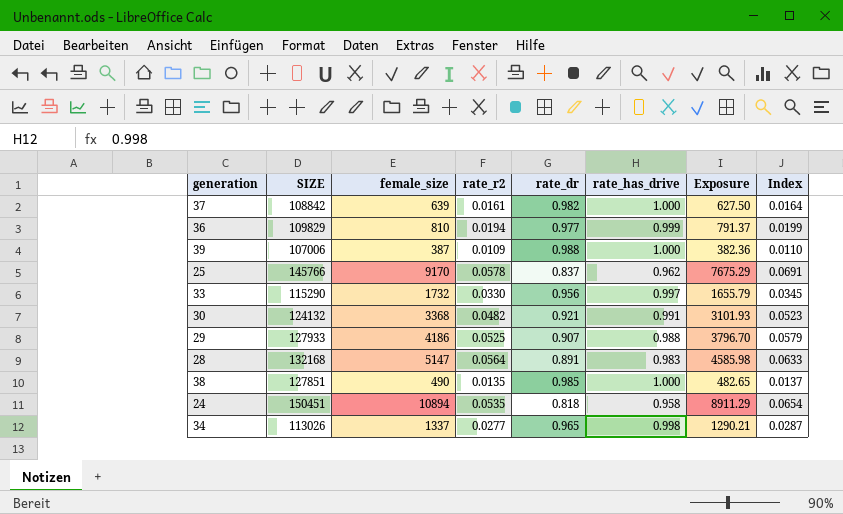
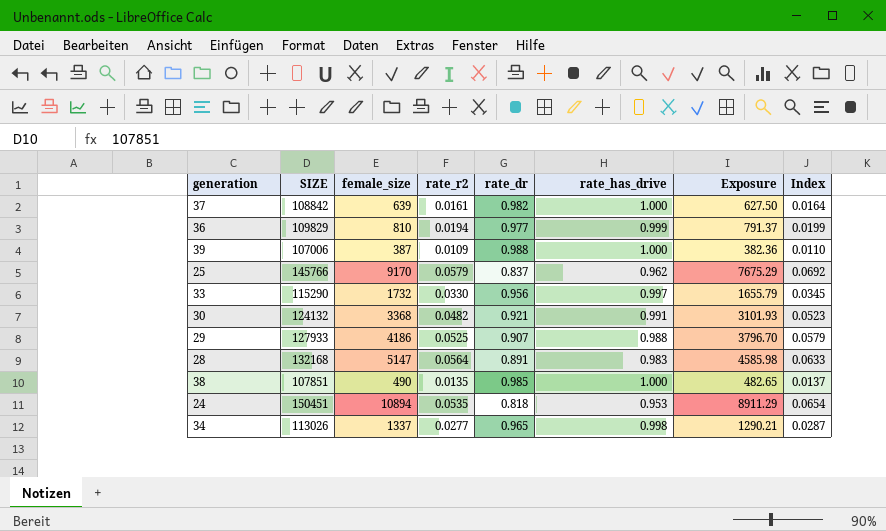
25 | rate_r2: 0.0578 -> 0.0579
25 | Index: 0.0691 -> 0.0692
38 | SIZE: 127851 -> 107851
24 | rate_has_drive: 0.958 -> 0.953

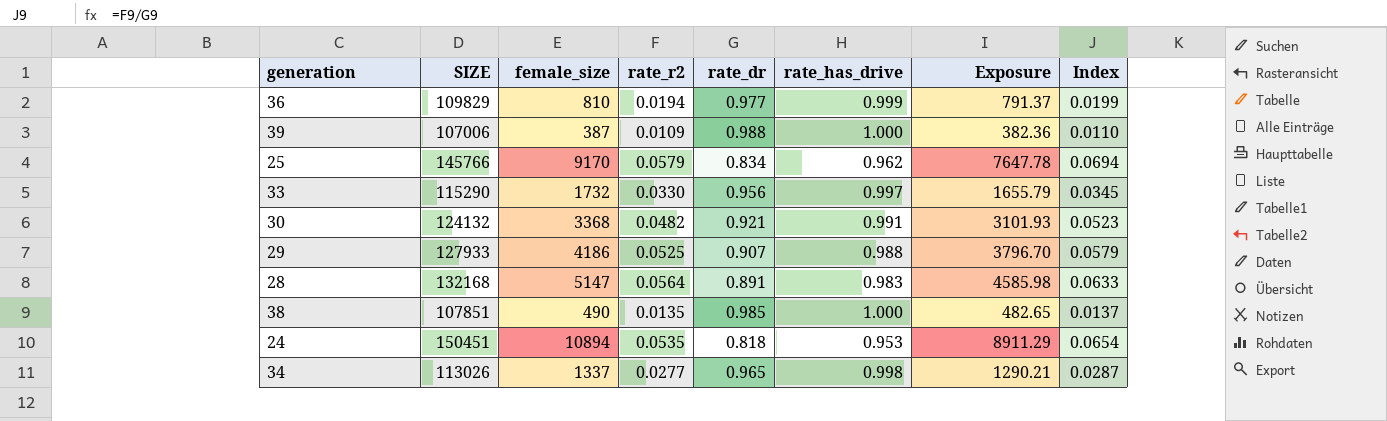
row 37: 108842 | 639 | 0.0161 | 0.982 | 1.000 | 627.50 | 0.0164 -> none
25 | rate_dr: 0.837 -> 0.834
25 | Exposure: 7675.29 -> 7647.78
25 | Index: 0.0692 -> 0.0694

